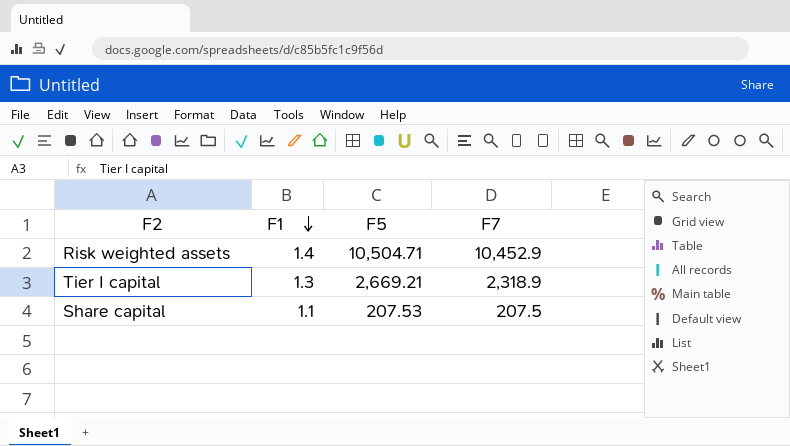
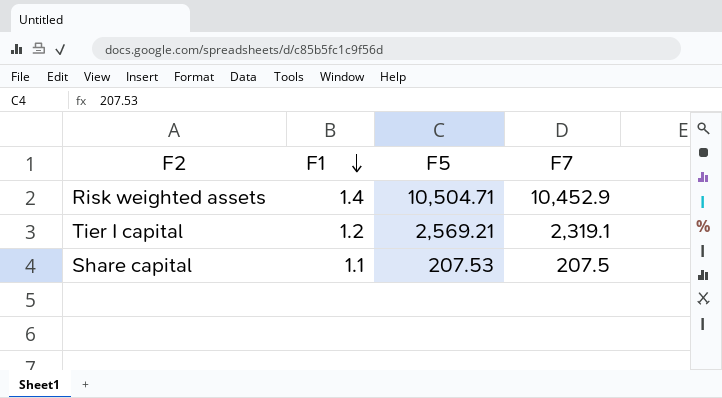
Tier I capital | F1: 1.3 -> 1.2
Tier I capital | F5: 2,669.21 -> 2,569.21
Tier I capital | F7: 2,318.9 -> 2,319.1

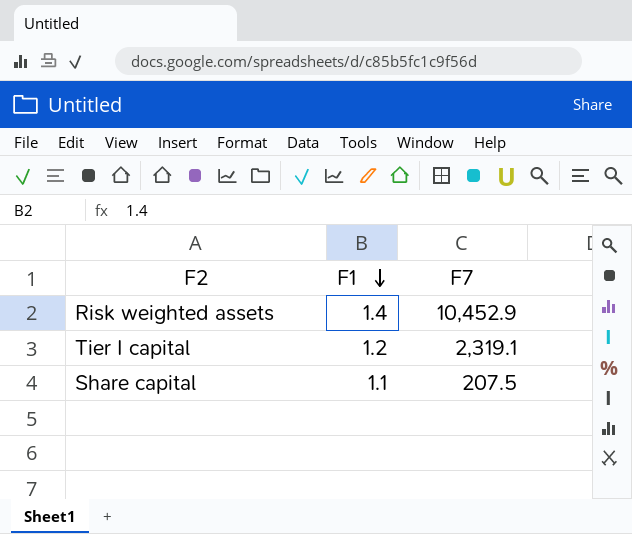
column F5 | position: 3 -> none

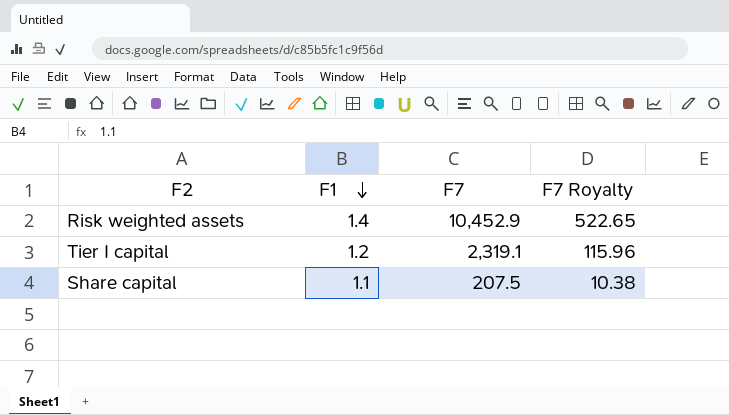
column F7 Royalty | formula: none -> [F7] * 0.05

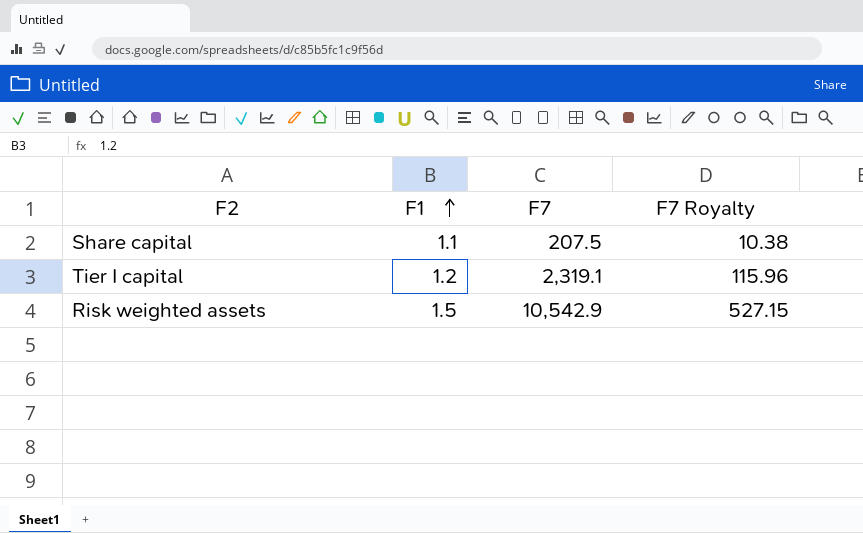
row order: F1 descending -> F1 ascending
Risk weighted assets | F1: 1.4 -> 1.5
Risk weighted assets | F7: 10,452.9 -> 10,542.9
Risk weighted assets | F7 Royalty: 522.65 -> 527.15

